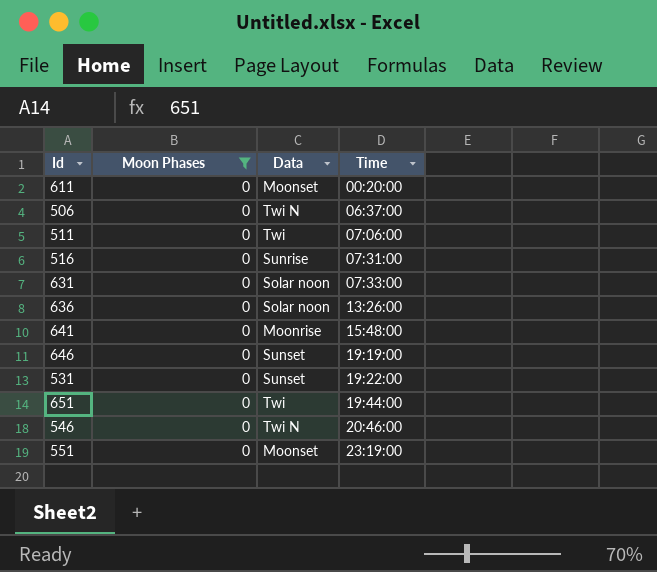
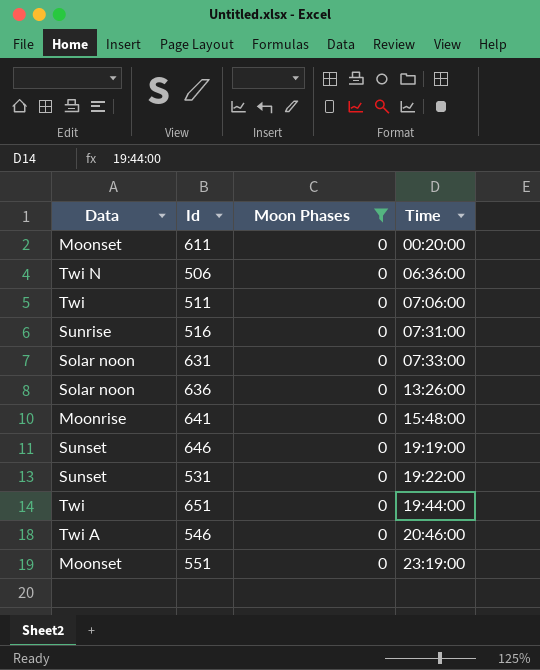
column Data | position: 3 -> 1
506 | Time: 06:37:00 -> 06:36:00
546 | Data: Twi N -> Twi A

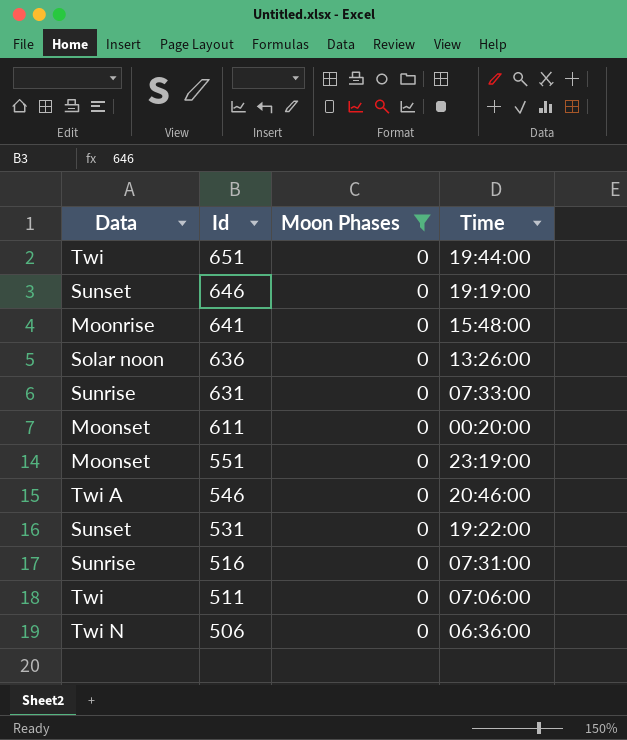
row order: Time ascending -> Id descending
631 | Data: Solar noon -> Sunrise

